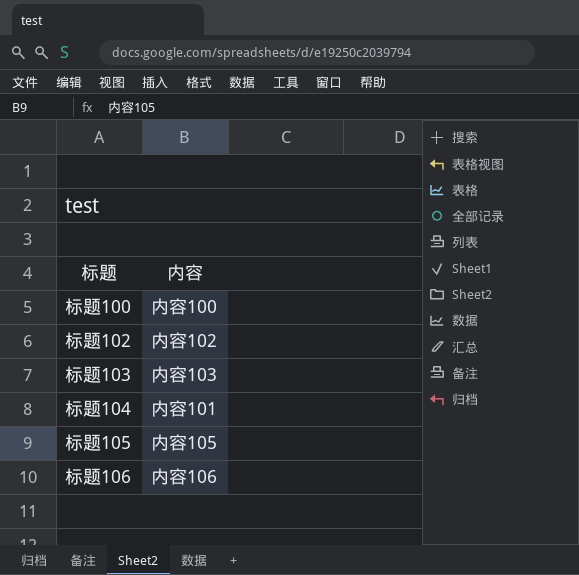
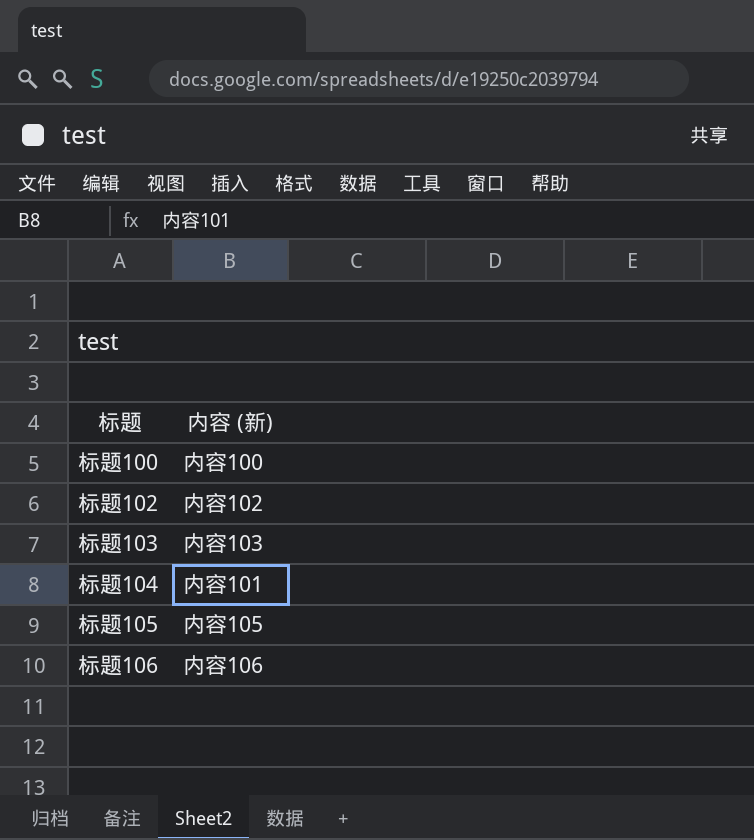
column name: 内容 -> 内容 (新)

